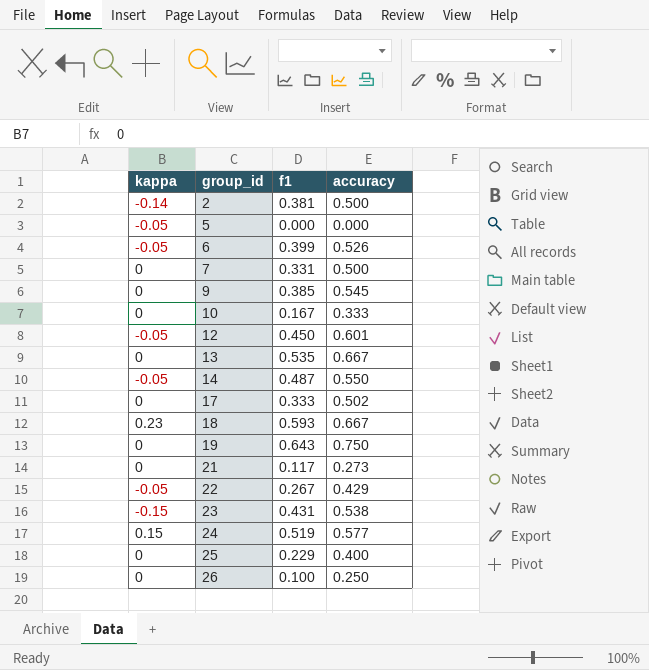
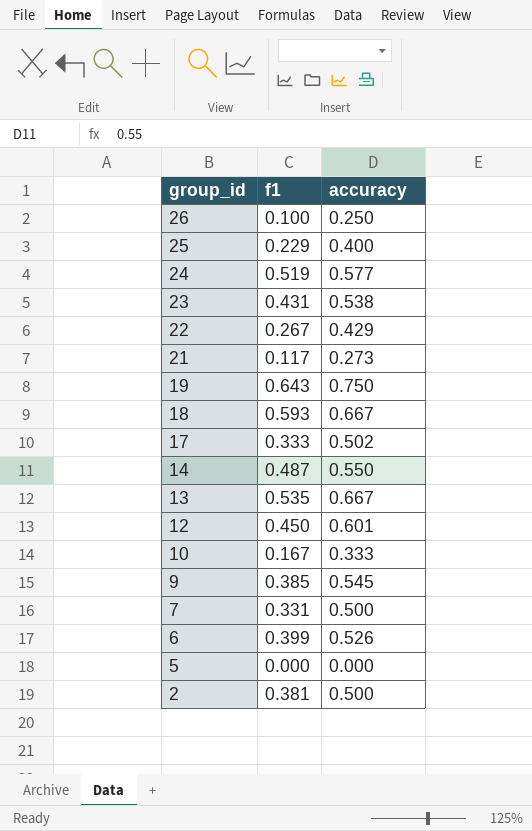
row order: group_id ascending -> group_id descending
column kappa | position: 1 -> none

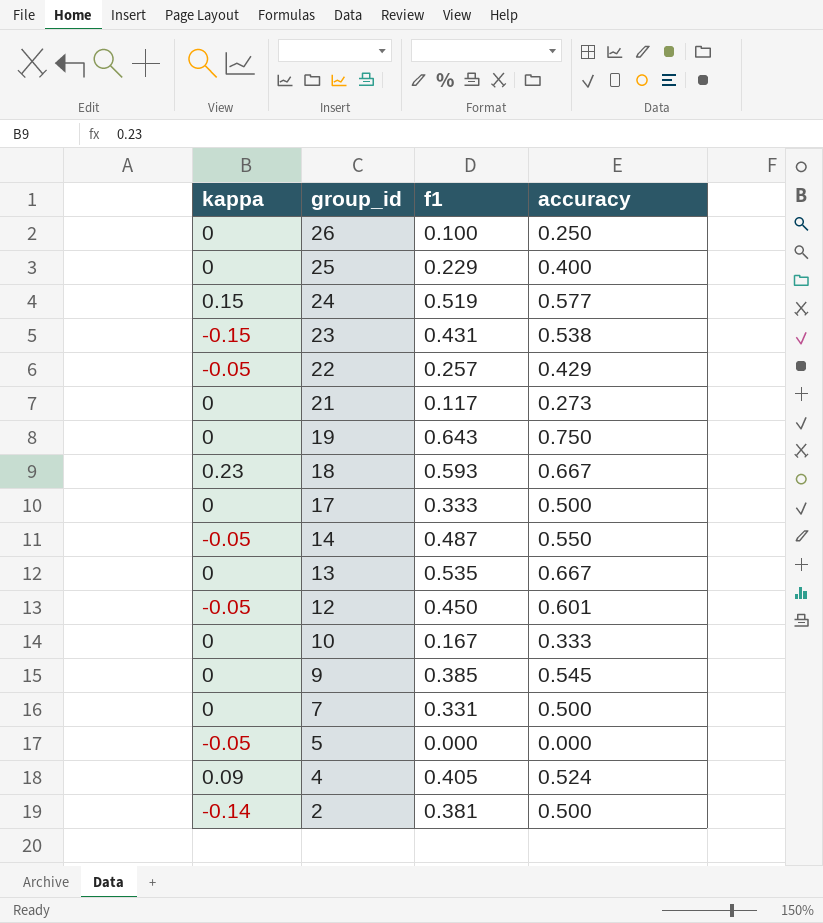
column kappa | position: none -> 1
row 6: 0.399 | 0.526 -> none
22 | f1: 0.267 -> 0.257
17 | accuracy: 0.502 -> 0.500
row 4: none -> 0.09 | 0.405 | 0.524

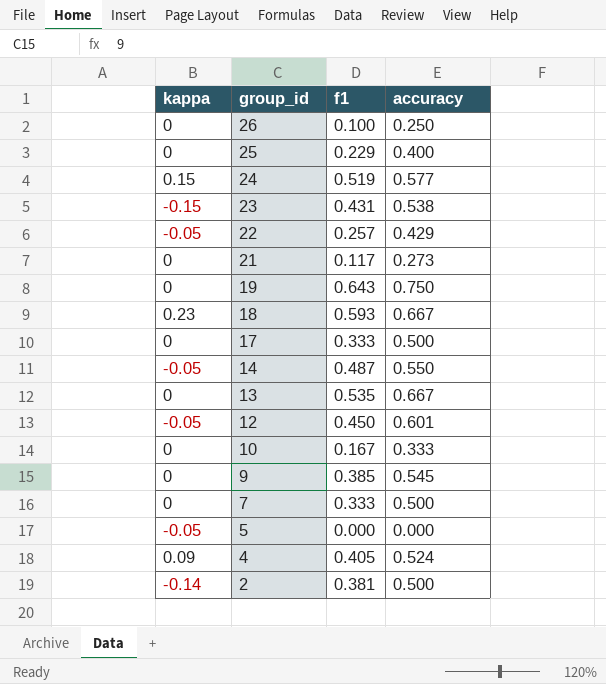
7 | f1: 0.331 -> 0.333

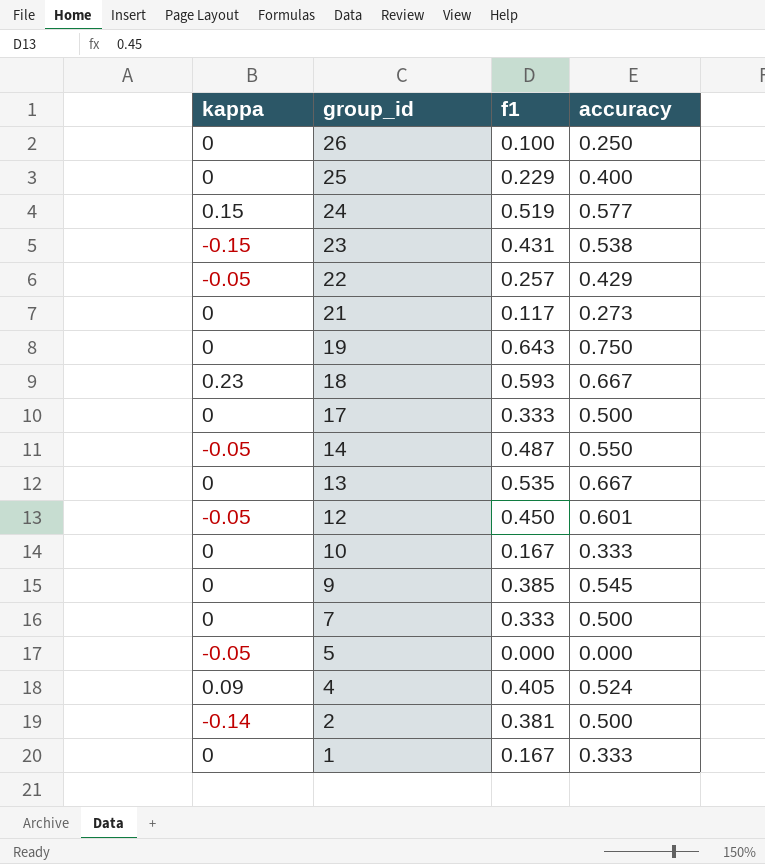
row 1: none -> 0 | 0.167 | 0.333

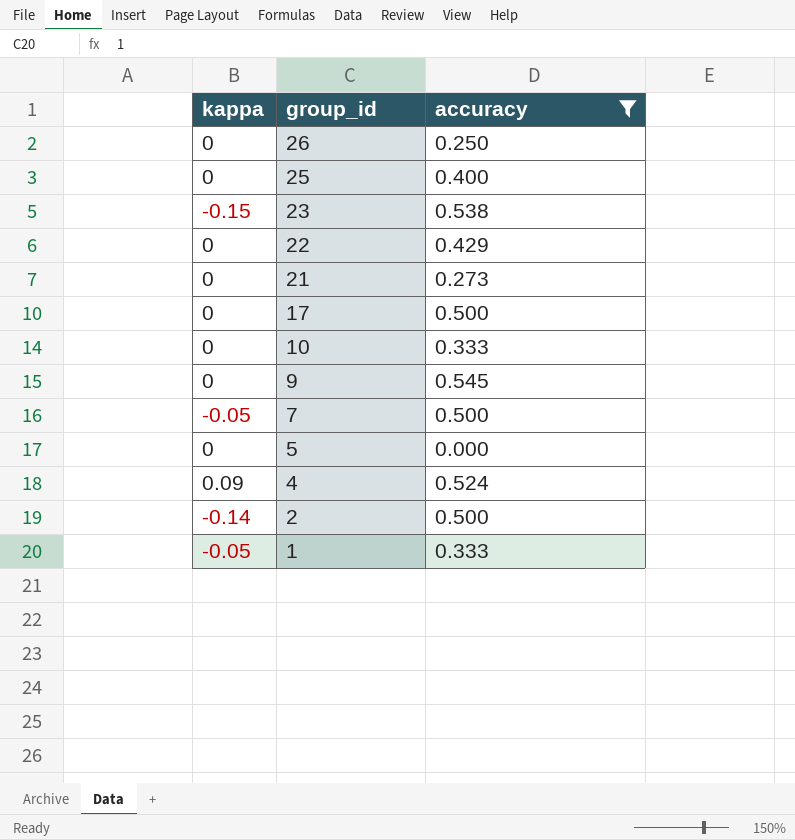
filter: none -> accuracy <= 0.545
column f1 | position: 3 -> none
22 | kappa: -0.05 -> 0
7 | kappa: 0 -> -0.05
5 | kappa: -0.05 -> 0
1 | kappa: 0 -> -0.05

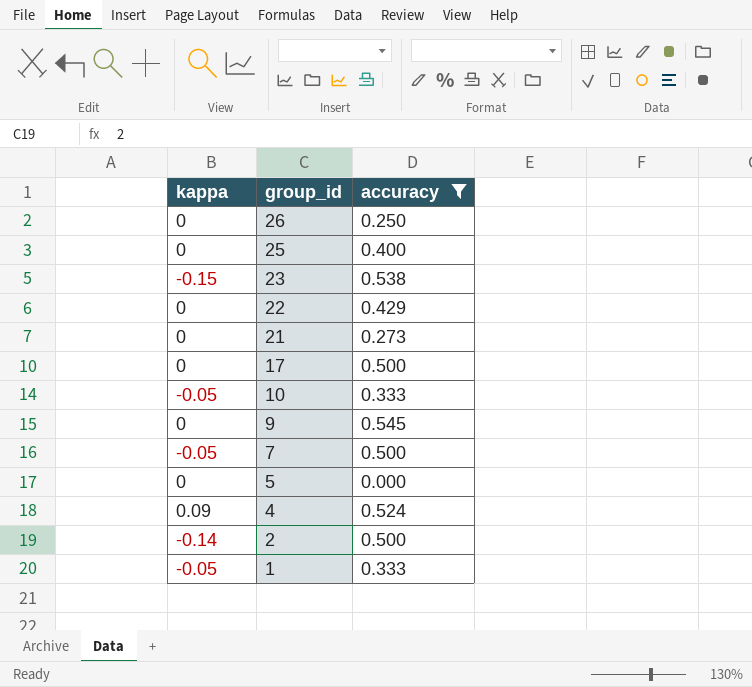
10 | kappa: 0 -> -0.05

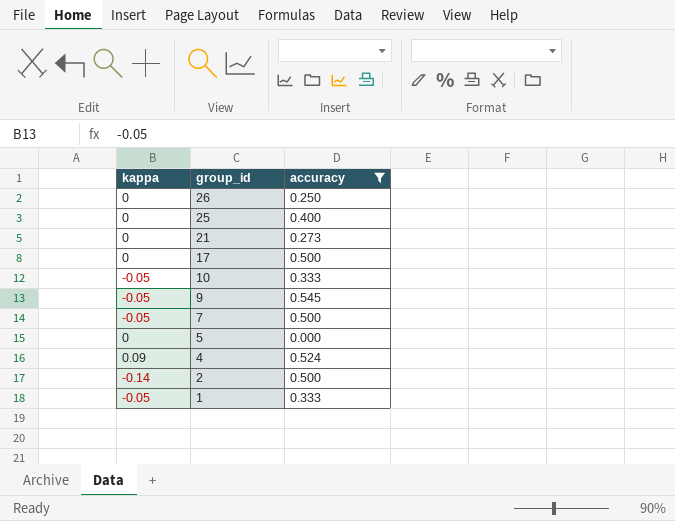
row 23: -0.15 | 0.538 -> none
row 22: 0 | 0.429 -> none
9 | kappa: 0 -> -0.05

